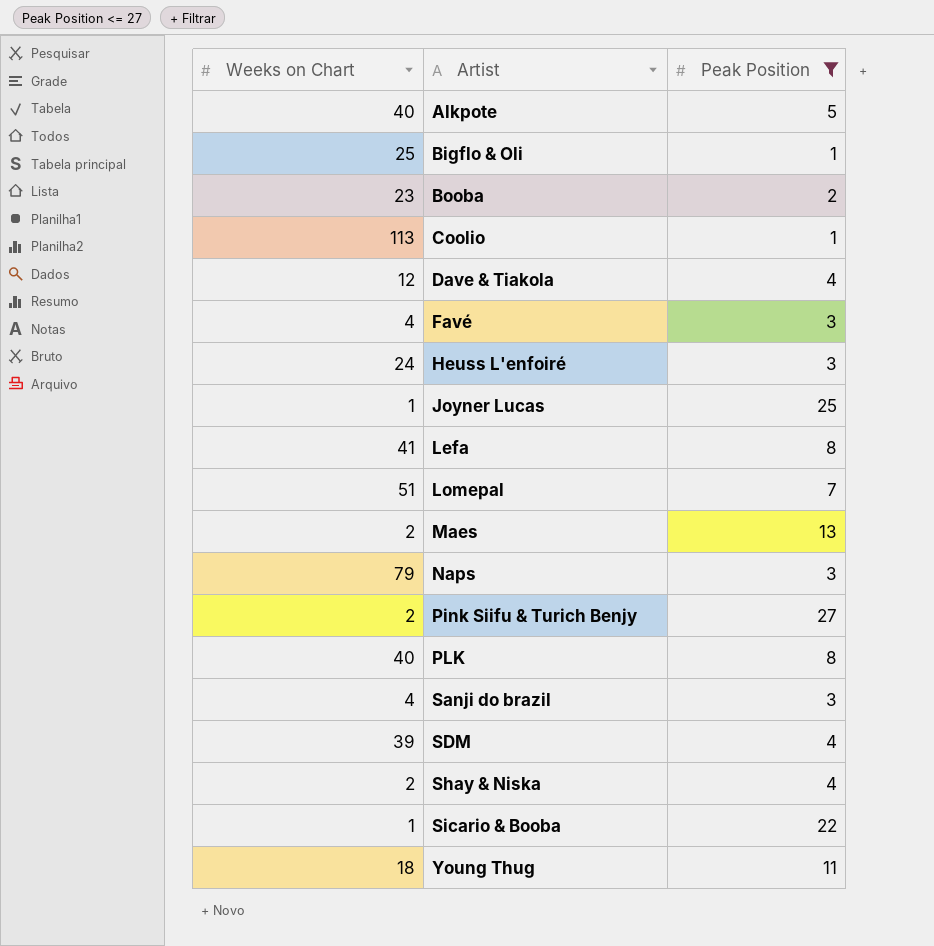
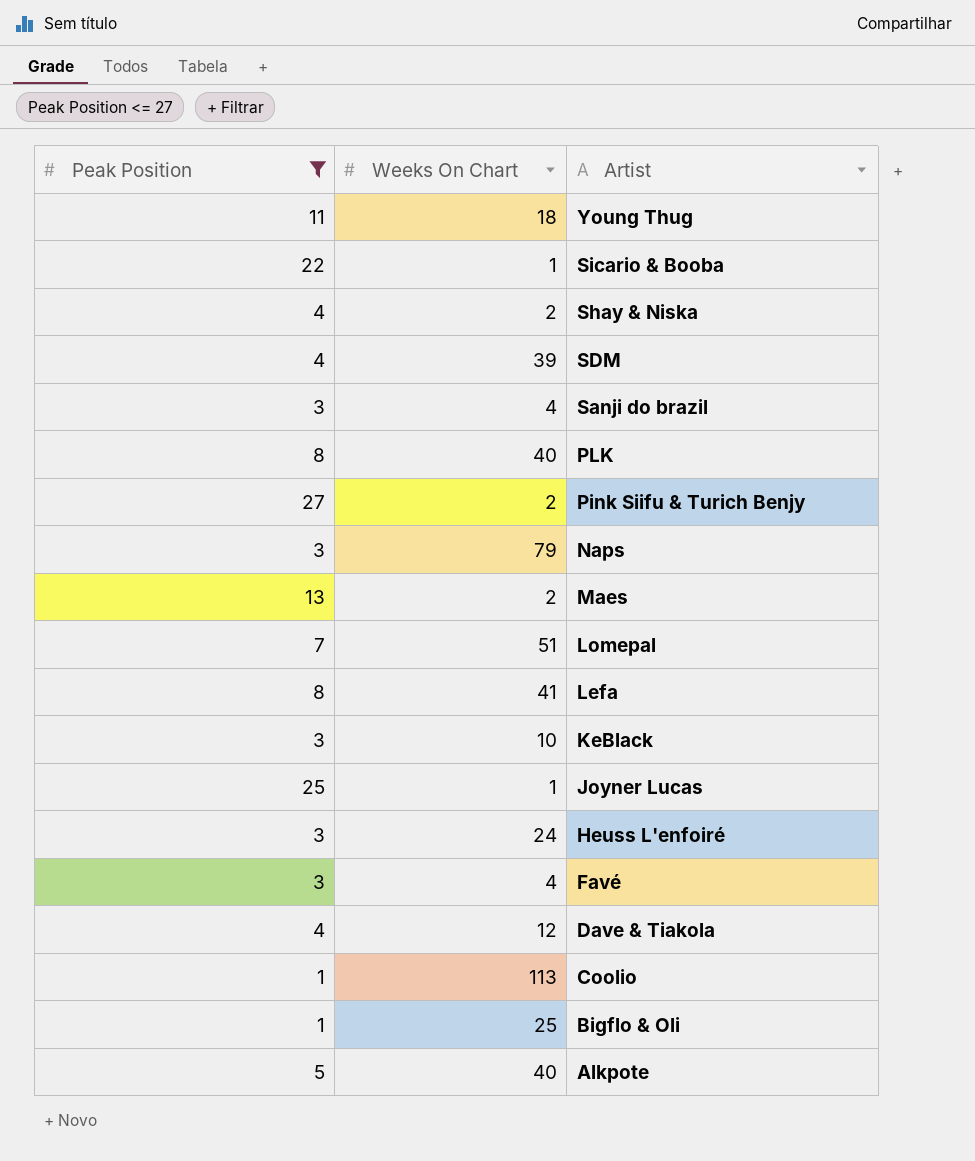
row order: Artist ascending -> Artist descending
column Peak Position | position: 3 -> 1
column name: Weeks on Chart -> Weeks On Chart
row Booba: 23 | 2 -> none
row KeBlack: none -> 3 | 10

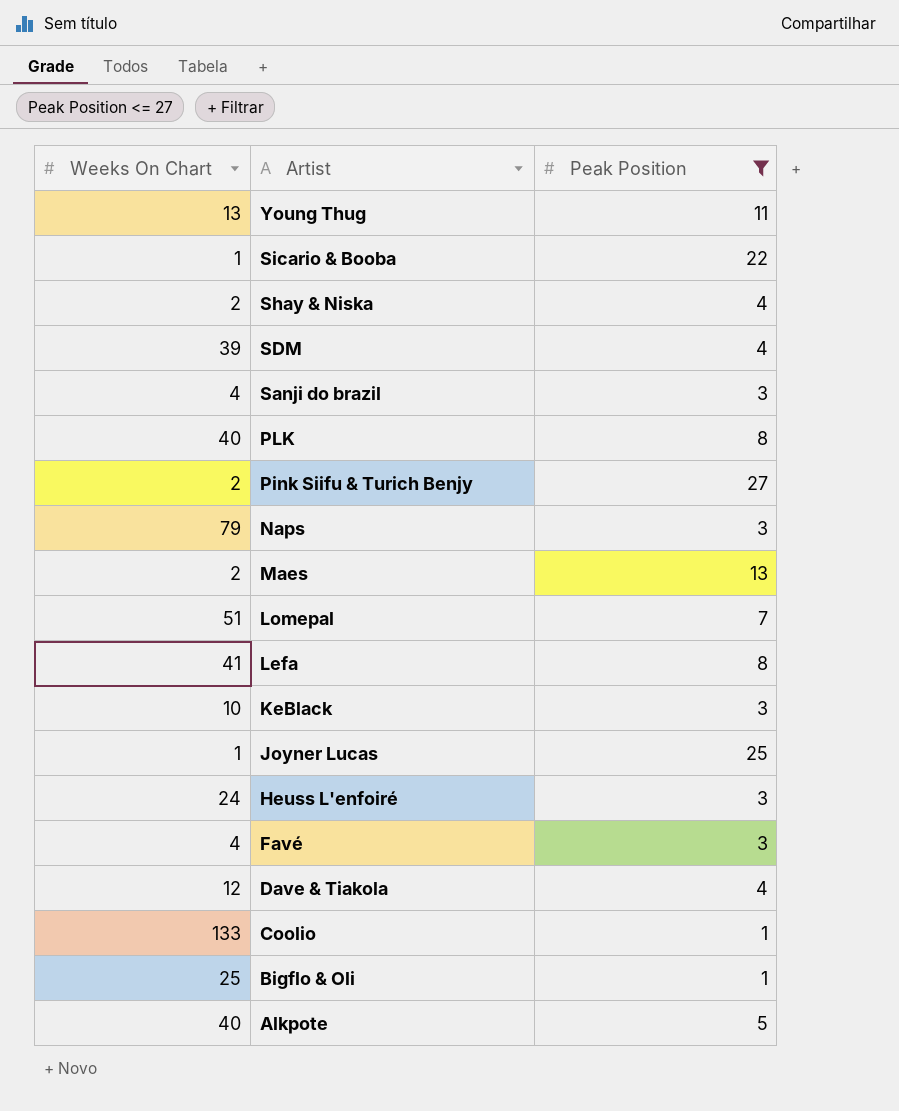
column Peak Position | position: 1 -> 3
Young Thug | Weeks On Chart: 18 -> 13
Coolio | Weeks On Chart: 113 -> 133

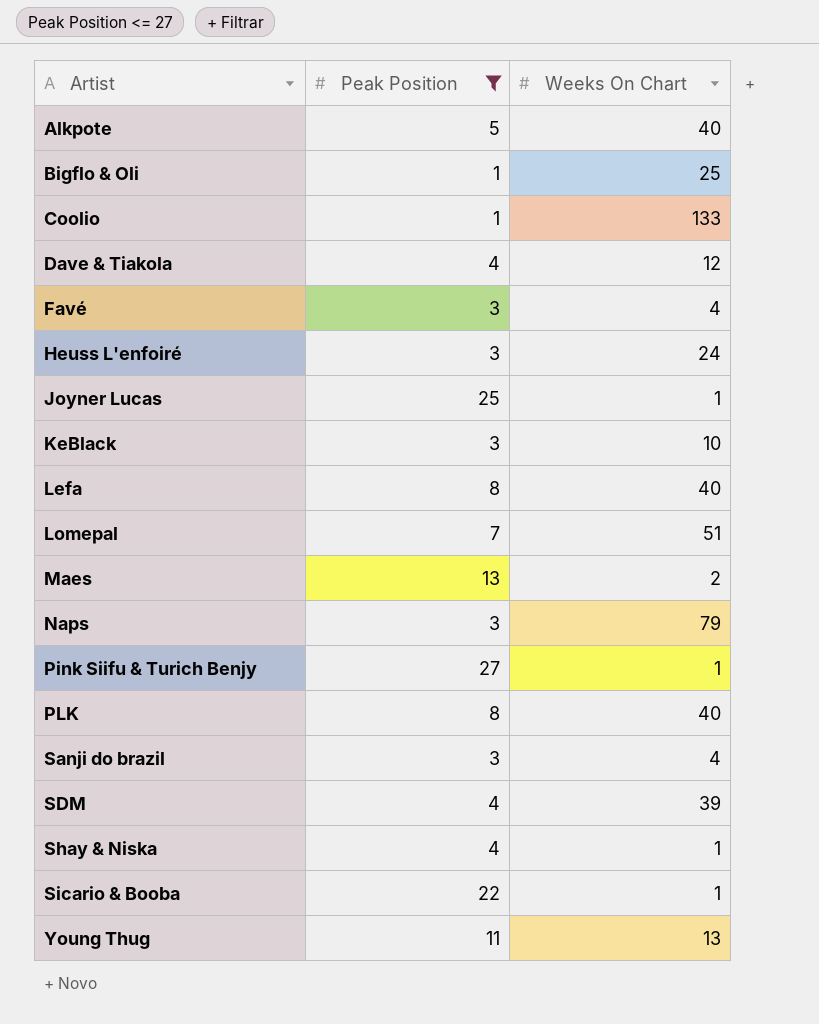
row order: Artist descending -> Artist ascending
column Weeks On Chart | position: 1 -> 3
Lefa | Weeks On Chart: 41 -> 40
Pink Siifu & Turich Benjy | Weeks On Chart: 2 -> 1
Shay & Niska | Weeks On Chart: 2 -> 1

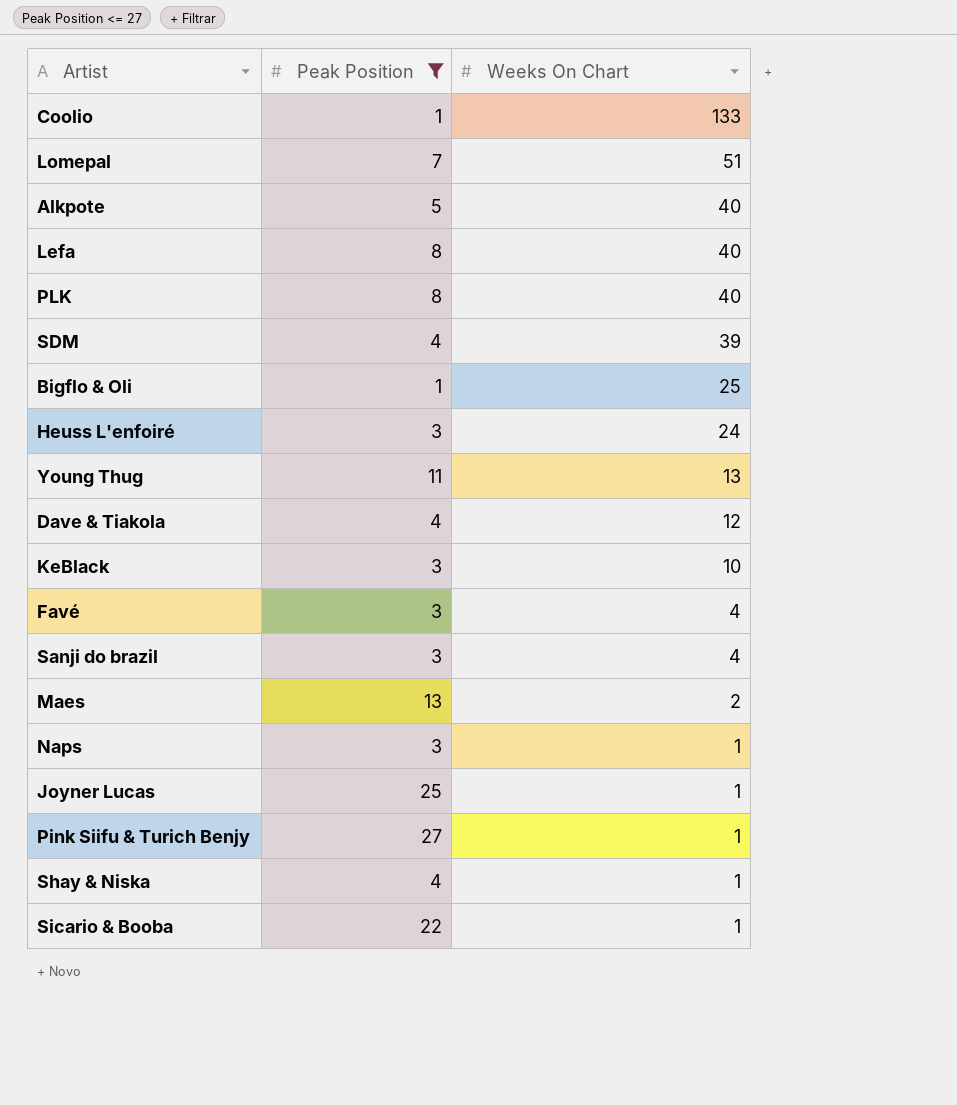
row order: Artist ascending -> Weeks On Chart descending
Naps | Weeks On Chart: 79 -> 1

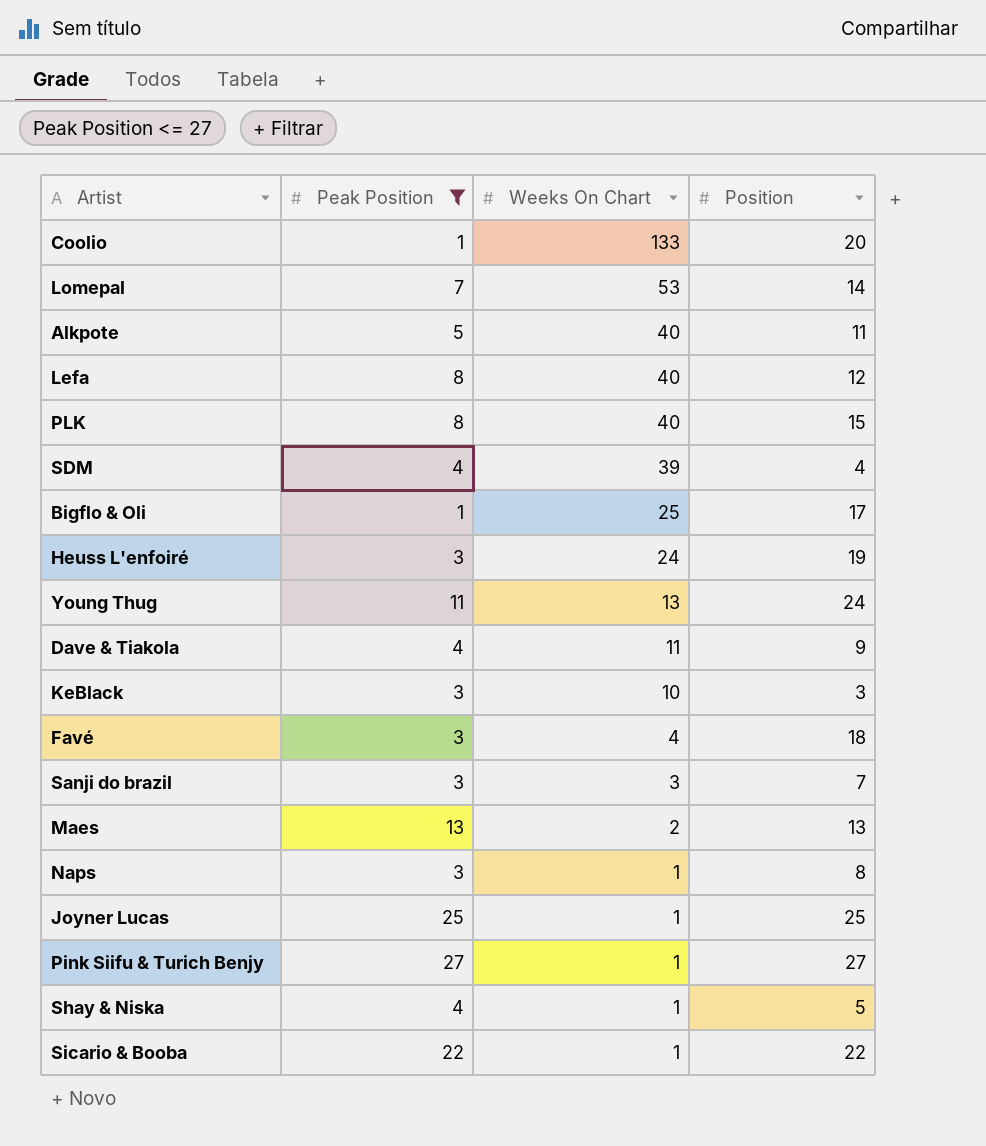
column Position | position: none -> 4
Lomepal | Weeks On Chart: 51 -> 53
Dave & Tiakola | Weeks On Chart: 12 -> 11
Sanji do brazil | Weeks On Chart: 4 -> 3

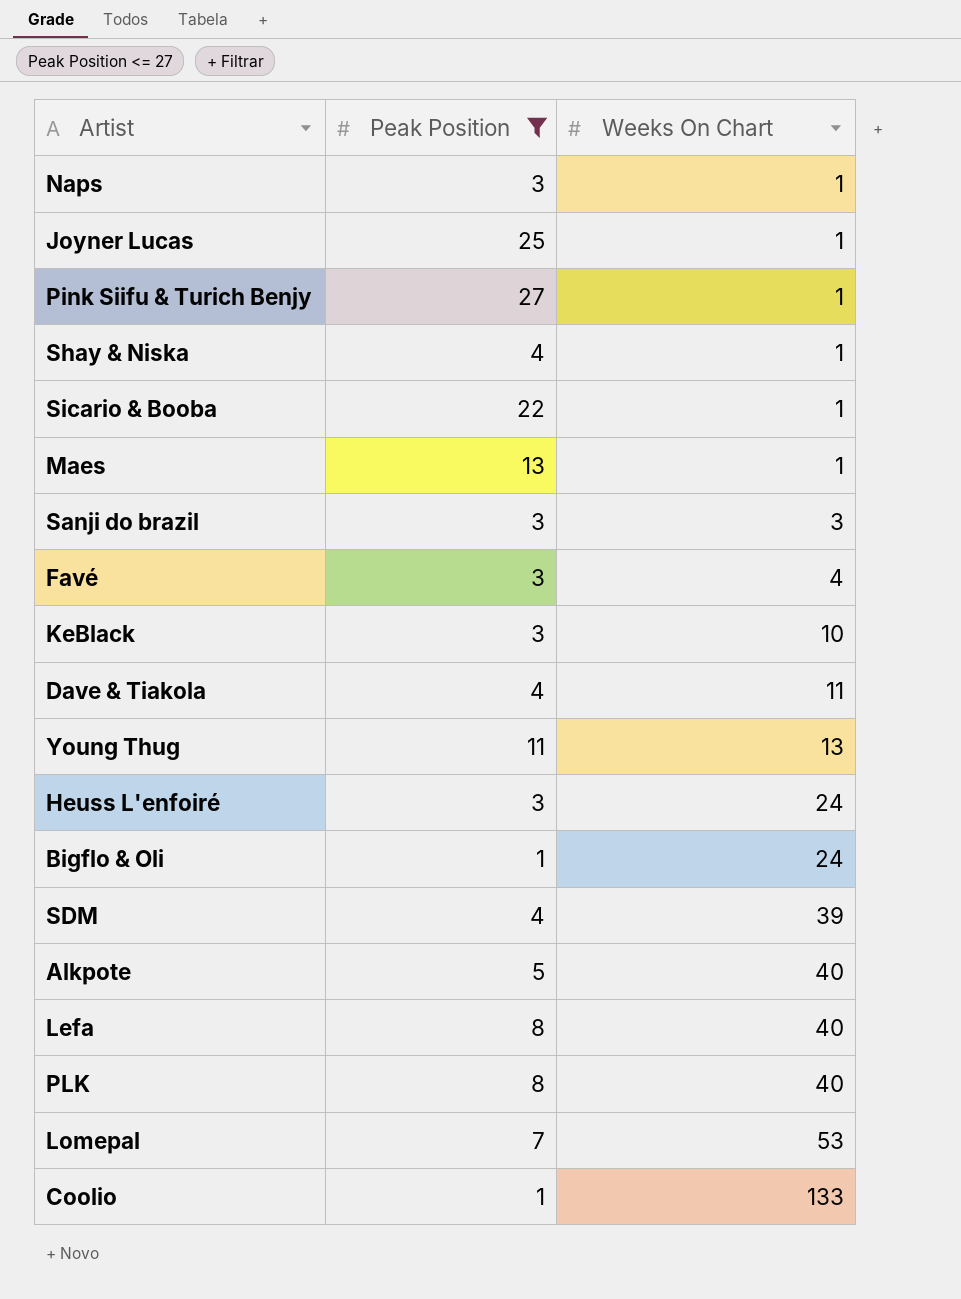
row order: Weeks On Chart descending -> Weeks On Chart ascending
column Position | position: 4 -> none
Maes | Weeks On Chart: 2 -> 1
Bigflo & Oli | Weeks On Chart: 25 -> 24

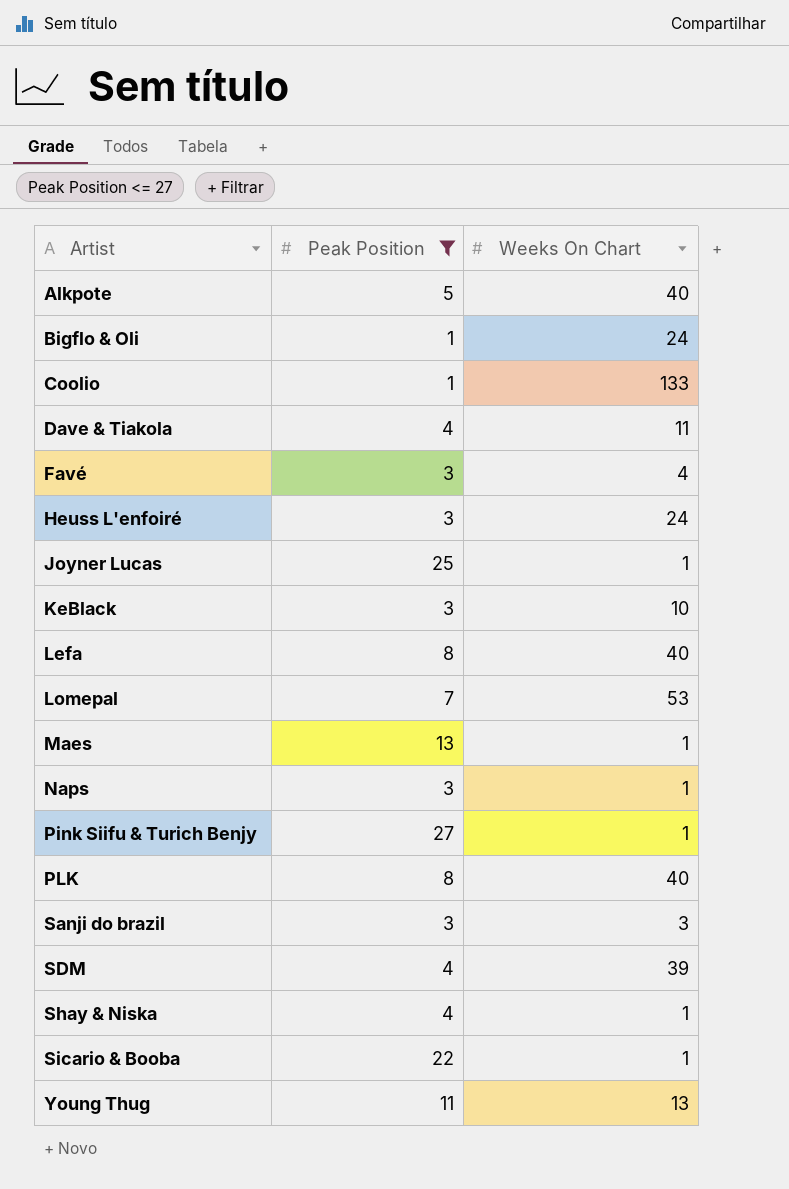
row order: Weeks On Chart ascending -> Artist ascending

